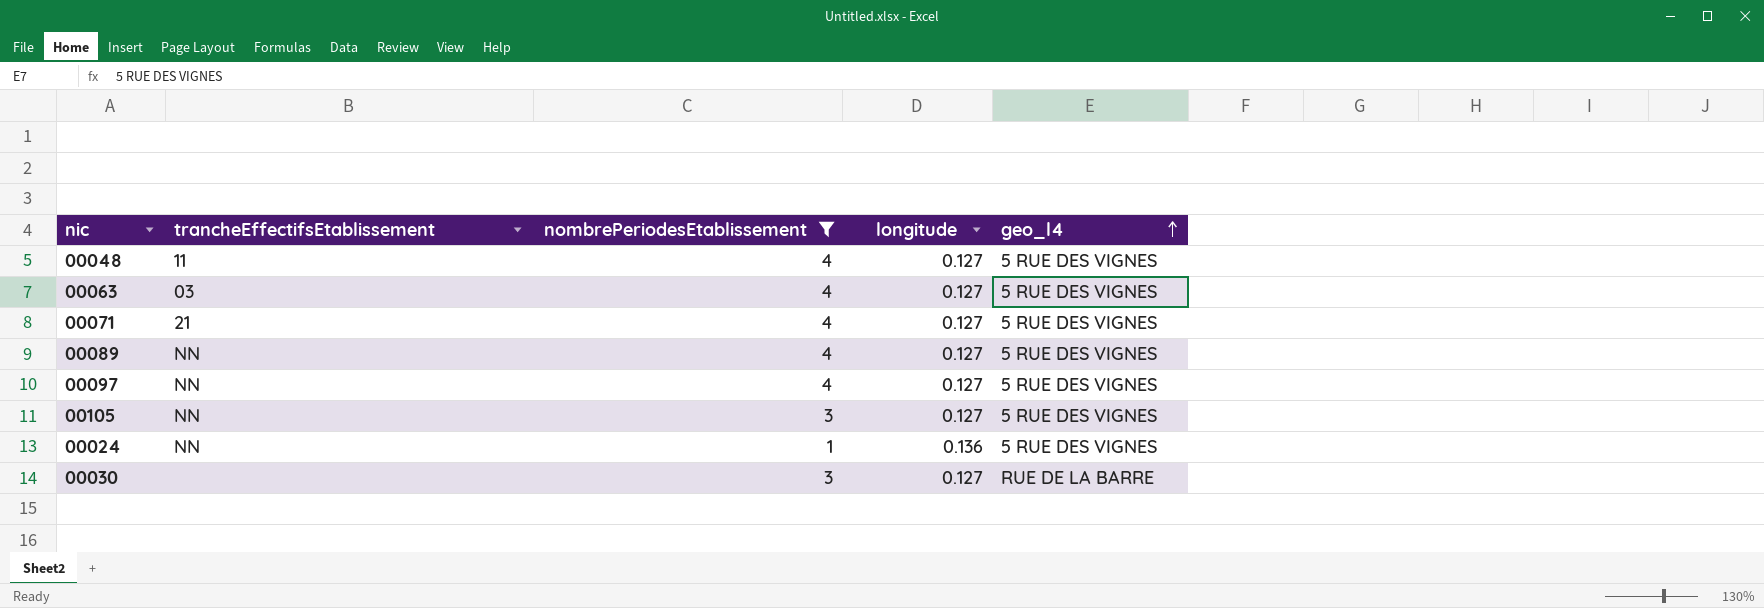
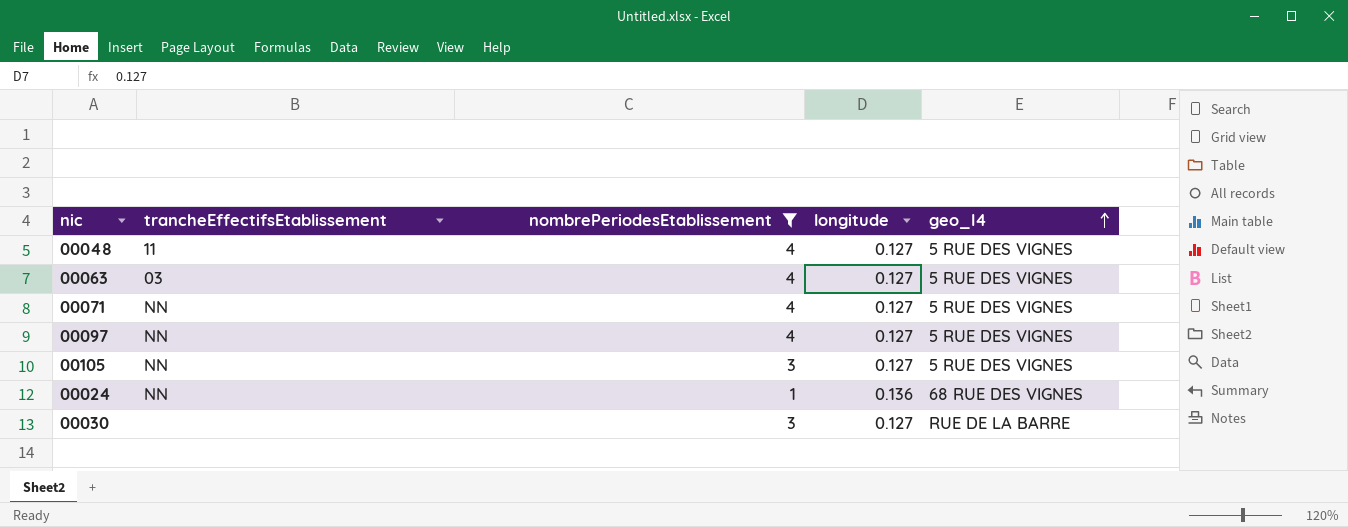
row 00089: NN | 4 | 0.127 | 5 RUE DES VIGNES -> none
00071 | trancheEffectifsEtablissement: 21 -> NN
00024 | geo_l4: 5 RUE DES VIGNES -> 68 RUE DES VIGNES

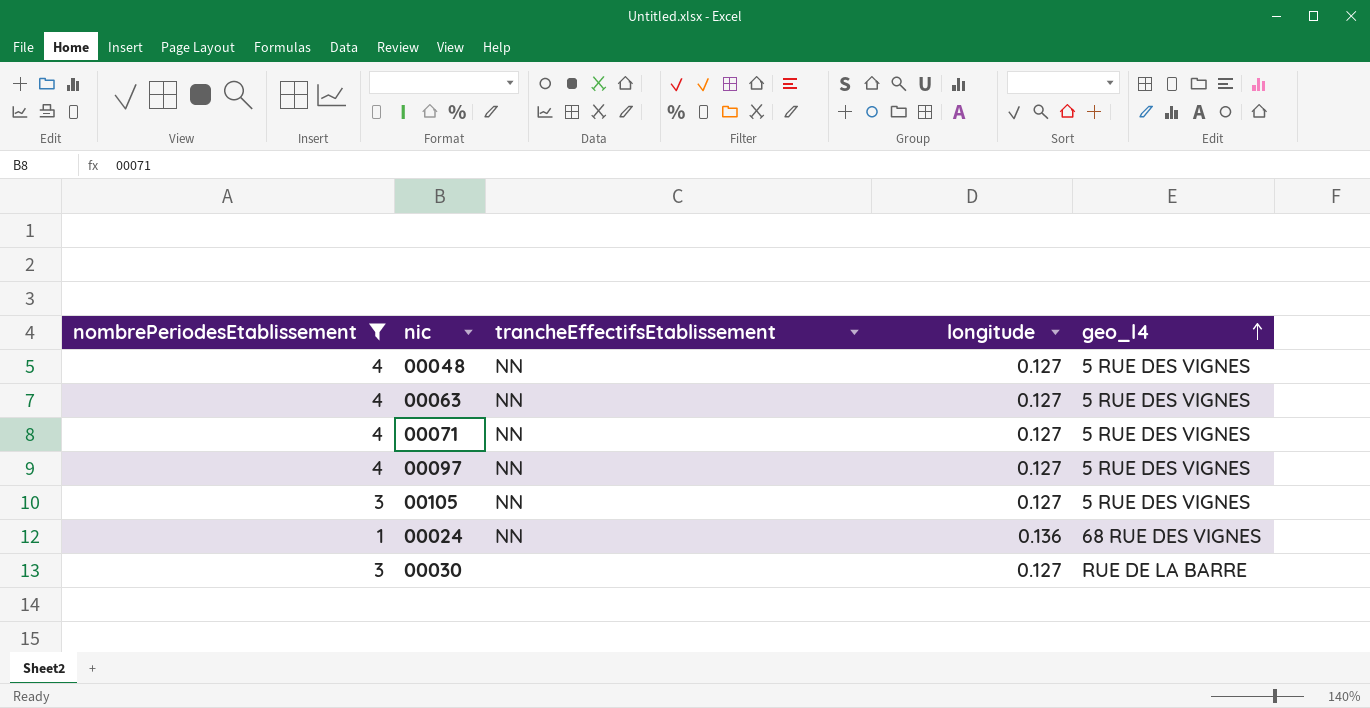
column nombrePeriodesEtablissement | position: 3 -> 1
00048 | trancheEffectifsEtablissement: 11 -> NN
00063 | trancheEffectifsEtablissement: 03 -> NN

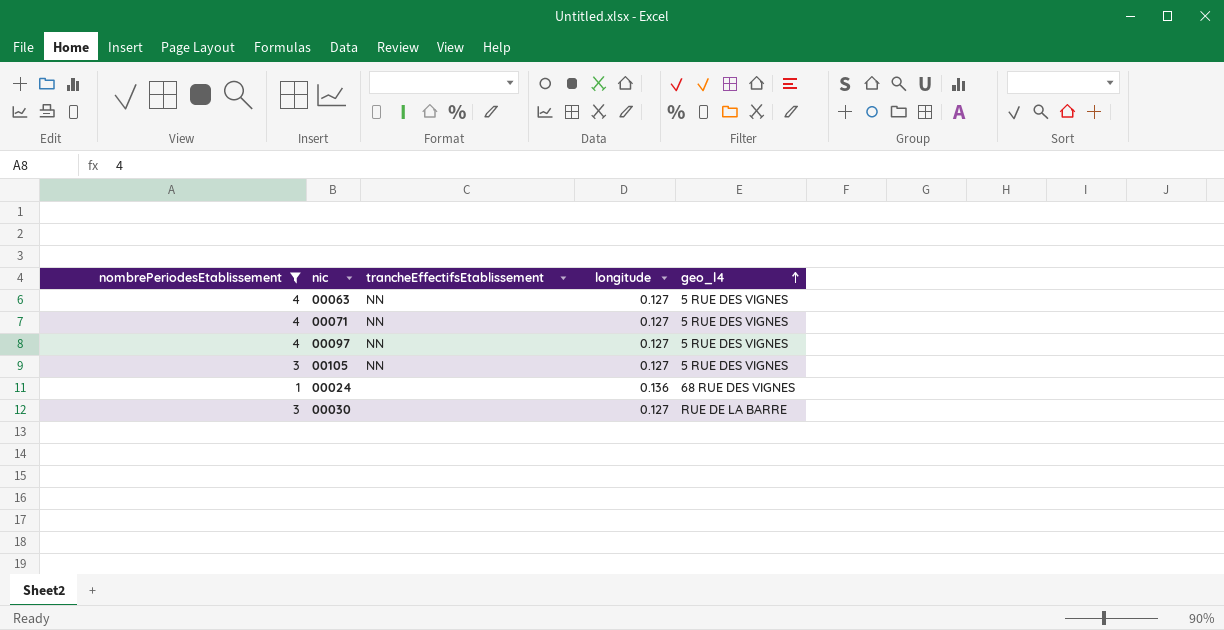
row 00048: 4 | NN | 0.127 | 5 RUE DES VIGNES -> none
00024 | trancheEffectifsEtablissement: NN -> none

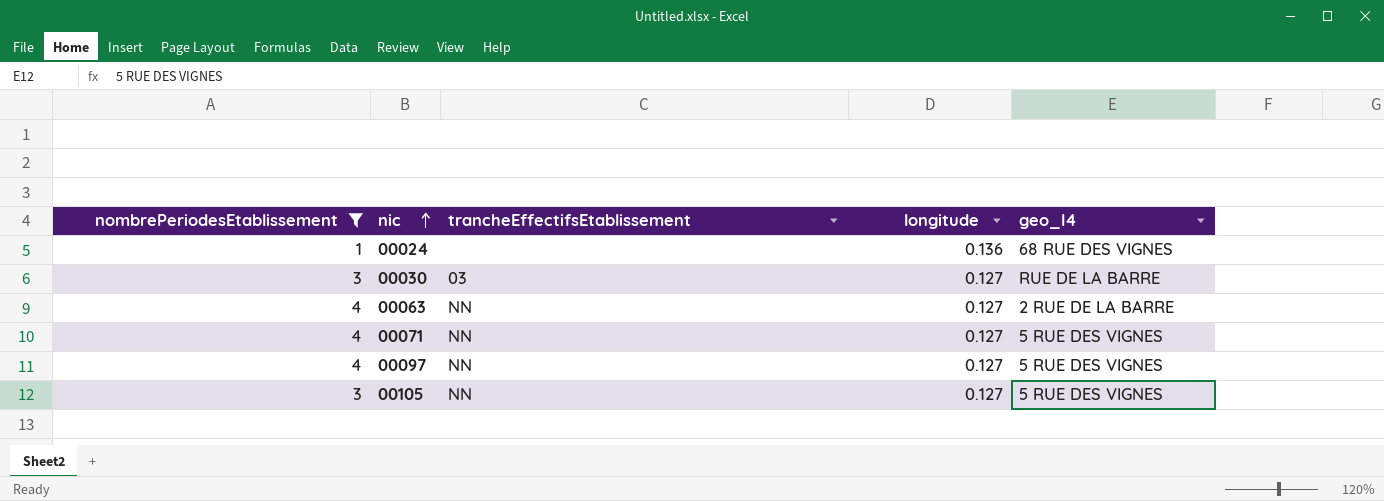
row order: geo_l4 ascending -> nic ascending
00030 | trancheEffectifsEtablissement: none -> 03
00063 | geo_l4: 5 RUE DES VIGNES -> 2 RUE DE LA BARRE

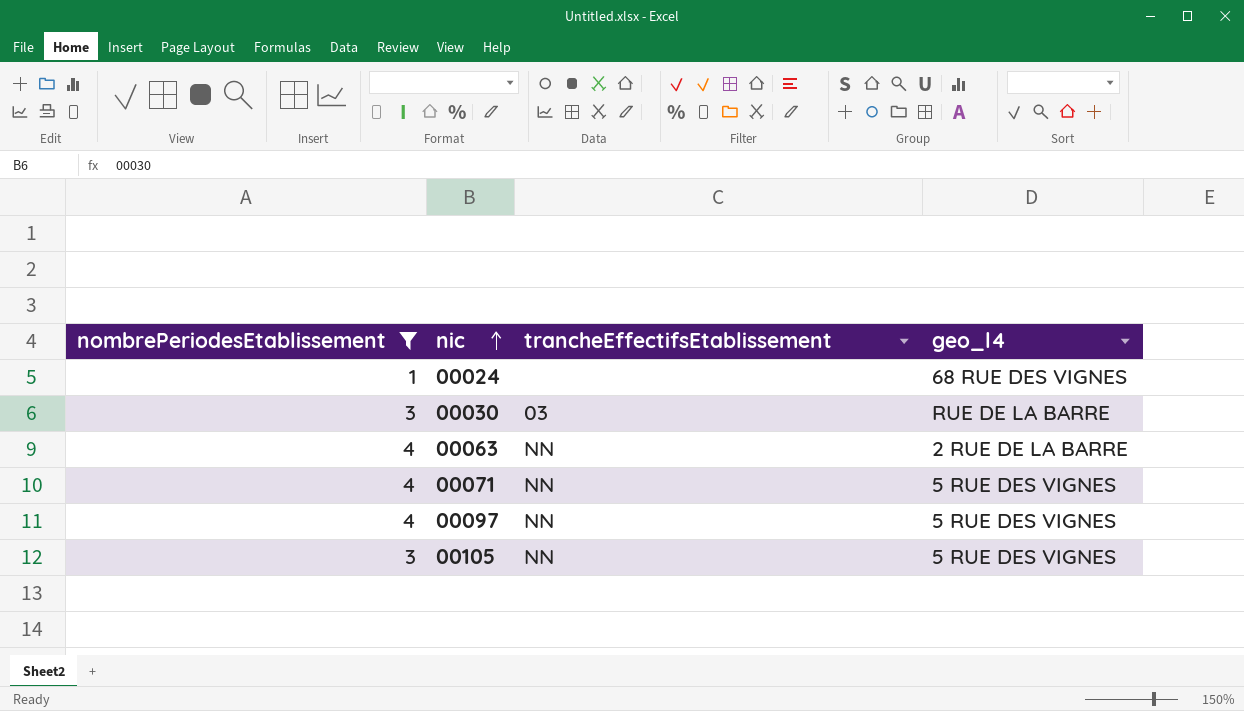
column longitude | position: 4 -> none

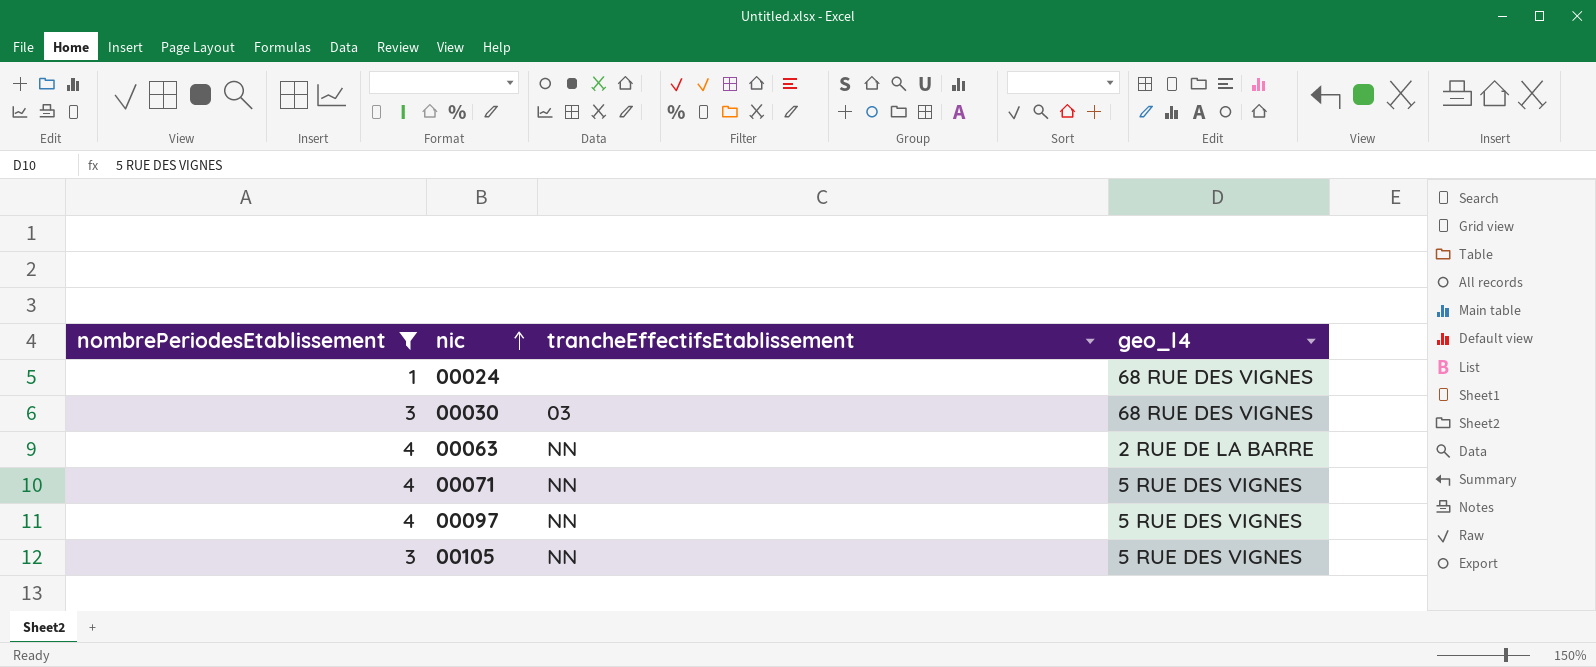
00030 | geo_l4: RUE DE LA BARRE -> 68 RUE DES VIGNES

